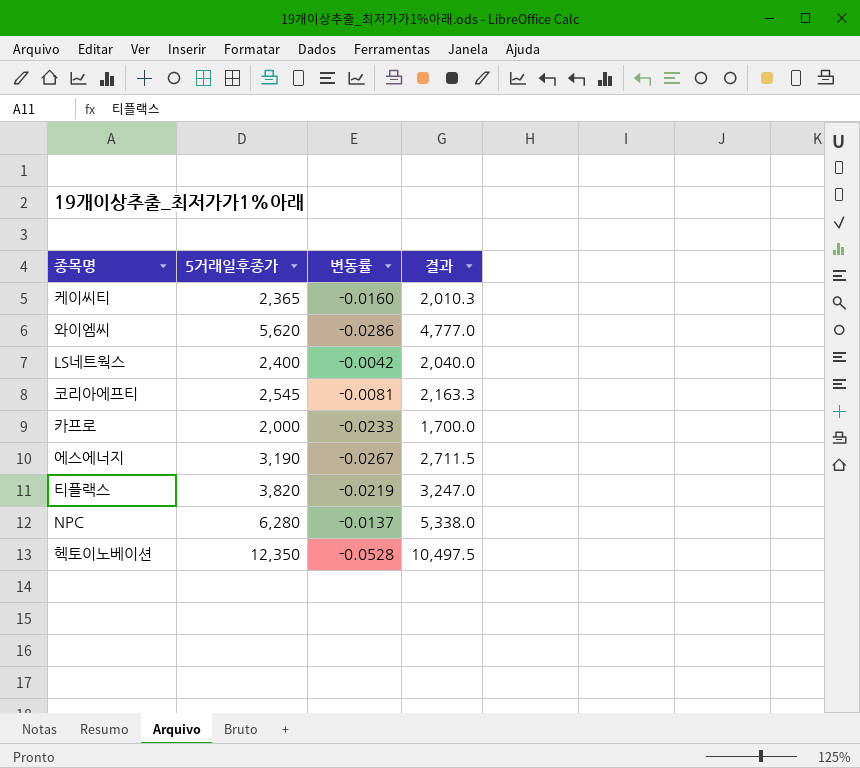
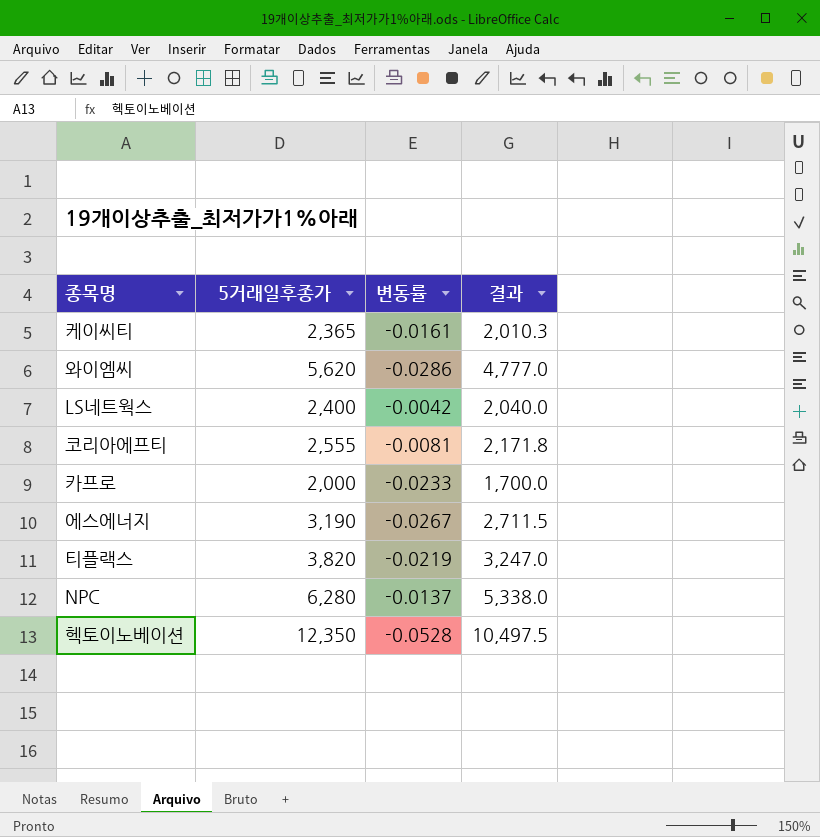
케이씨티 | 변동률: -0.0160 -> -0.0161
코리아에프티 | 5거래일후종가: 2,545 -> 2,555
코리아에프티 | 결과: 2,163.3 -> 2,171.8

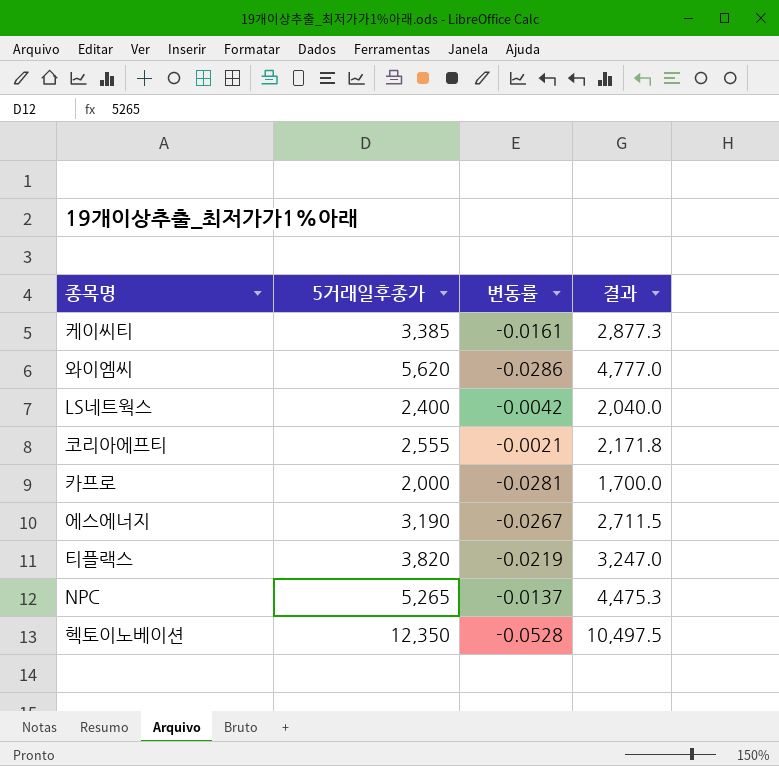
케이씨티 | 5거래일후종가: 2,365 -> 3,385
케이씨티 | 결과: 2,010.3 -> 2,877.3
코리아에프티 | 변동률: -0.0081 -> -0.0021
카프로 | 변동률: -0.0233 -> -0.0281
NPC | 5거래일후종가: 6,280 -> 5,265
NPC | 결과: 5,338.0 -> 4,475.3

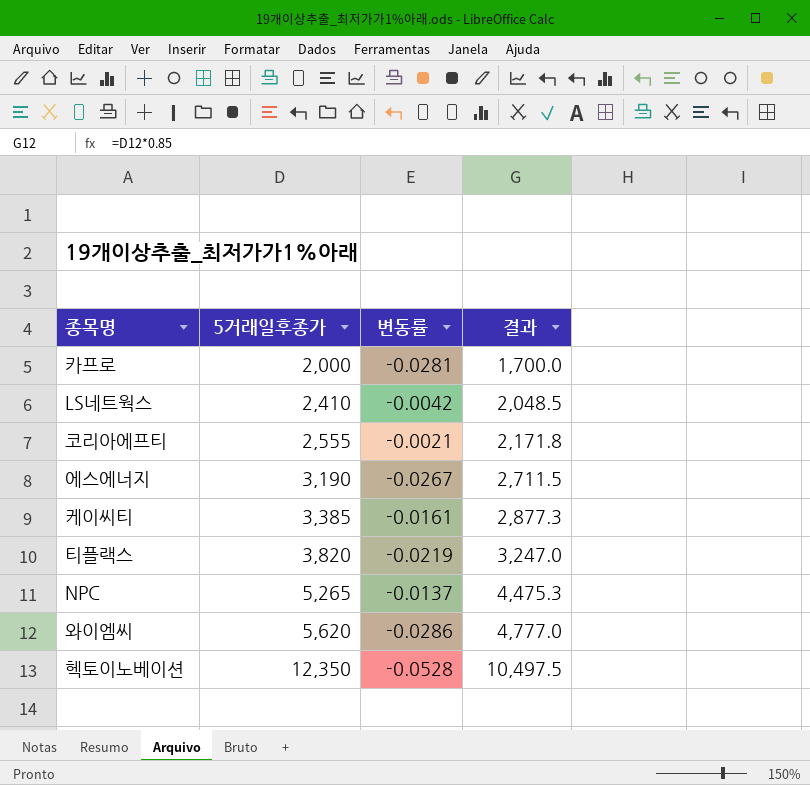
row order: none -> 5거래일후종가 ascending
LS네트웍스 | 5거래일후종가: 2,400 -> 2,410
LS네트웍스 | 결과: 2,040.0 -> 2,048.5

